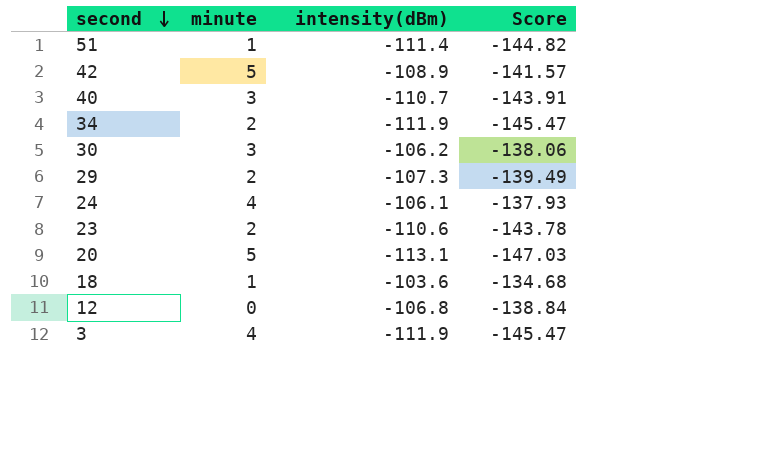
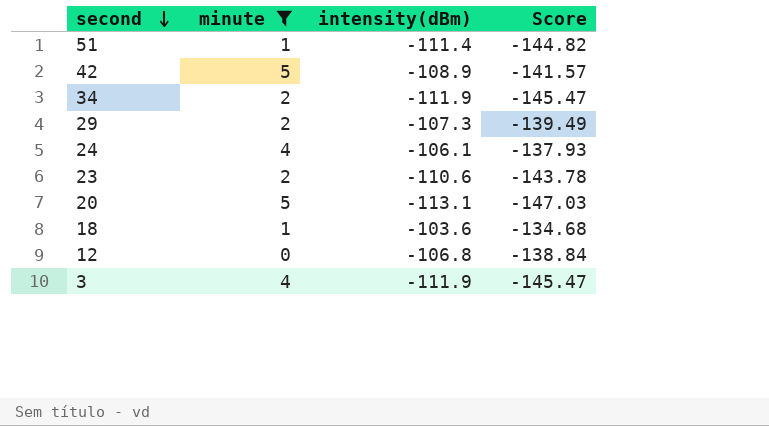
filter: none -> minute != 3

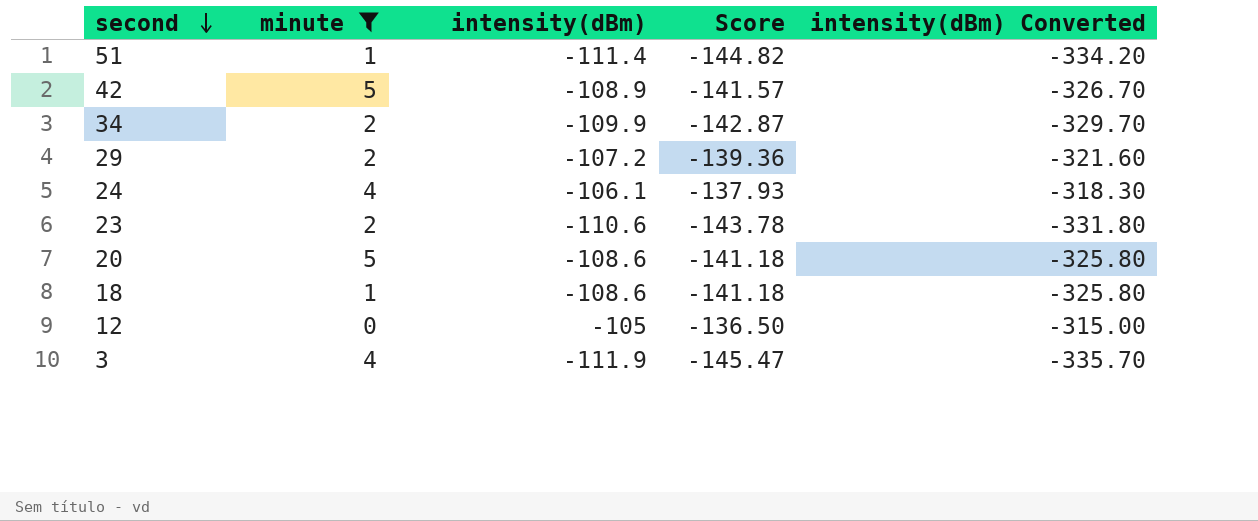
column intensity(dBm) Converted | formula: none -> [intensity(dBm)] * 3
34 | intensity(dBm): -111.9 -> -109.9
34 | Score: -145.47 -> -142.87
29 | intensity(dBm): -107.3 -> -107.2
29 | Score: -139.49 -> -139.36
20 | intensity(dBm): -113.1 -> -108.6
20 | Score: -147.03 -> -141.18
18 | intensity(dBm): -103.6 -> -108.6
18 | Score: -134.68 -> -141.18
12 | intensity(dBm): -106.8 -> -105
12 | Score: -138.84 -> -136.50

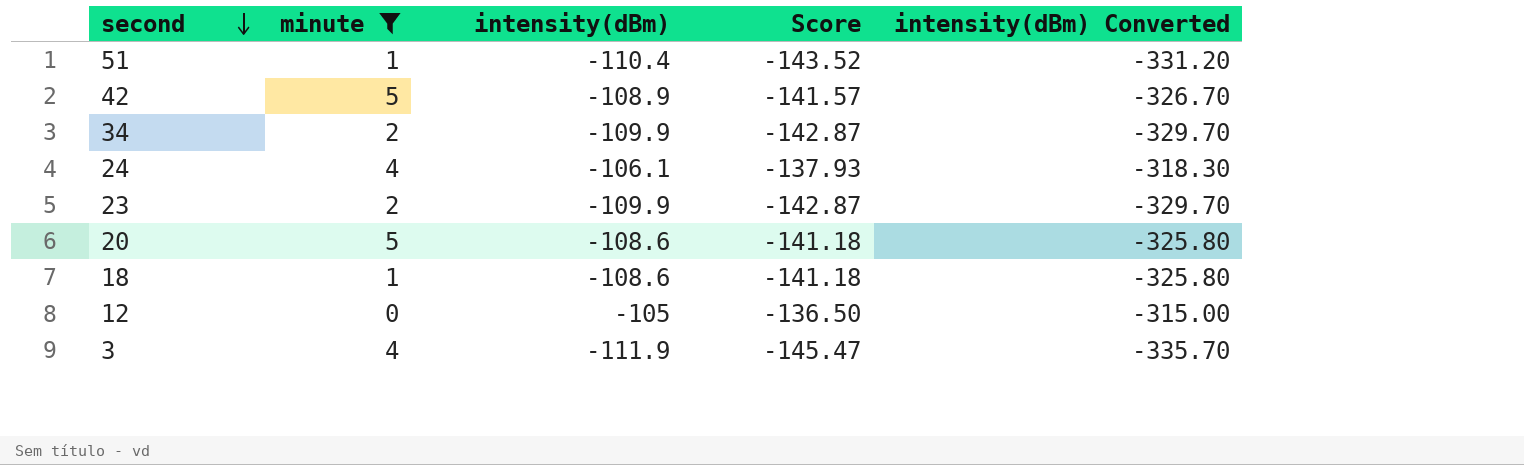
row 29: 2 | -107.2 | -139.36 | -321.60 -> none
51 | intensity(dBm): -111.4 -> -110.4
51 | Score: -144.82 -> -143.52
51 | intensity(dBm) Converted: -334.20 -> -331.20
23 | intensity(dBm): -110.6 -> -109.9
23 | Score: -143.78 -> -142.87
23 | intensity(dBm) Converted: -331.80 -> -329.70

